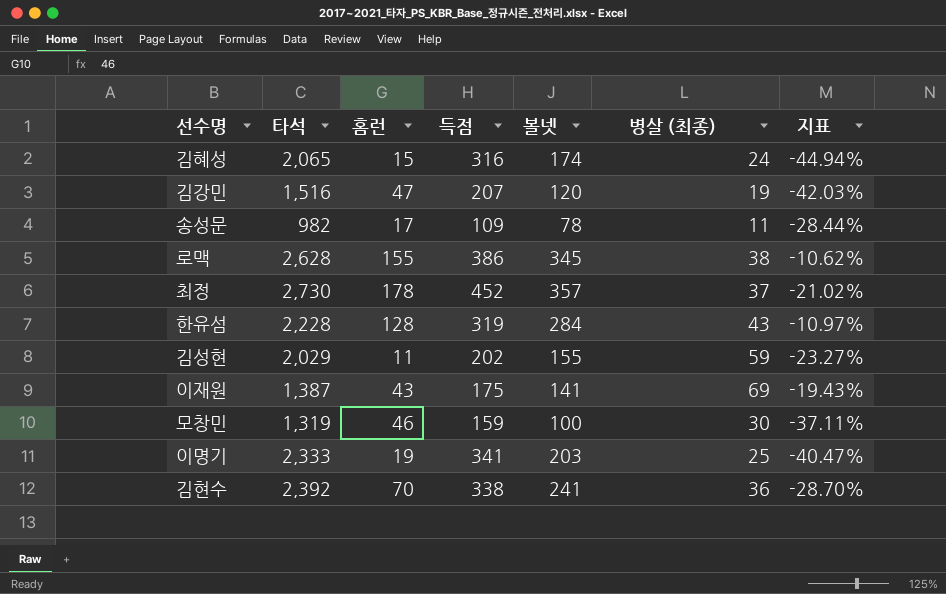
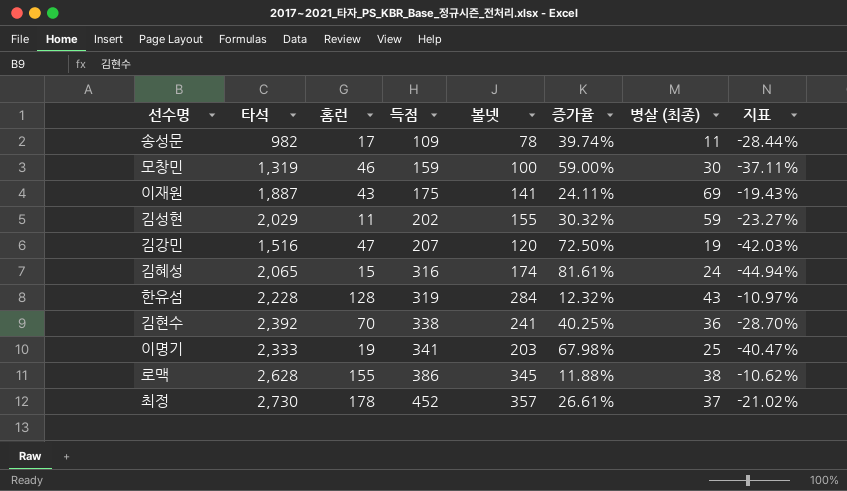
row order: none -> 득점 ascending
column 증가율 | formula: none -> ([득점] - [볼넷]) / [볼넷]
이재원 | 타석: 1,387 -> 1,887

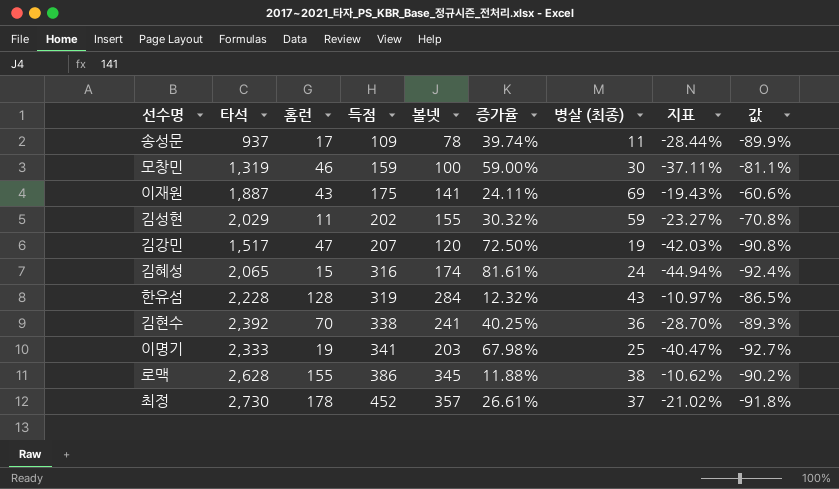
column 값 | formula: none -> ([병살 (최종)] - [득점]) / [득점]
송성문 | 타석: 982 -> 937
김강민 | 타석: 1,516 -> 1,517

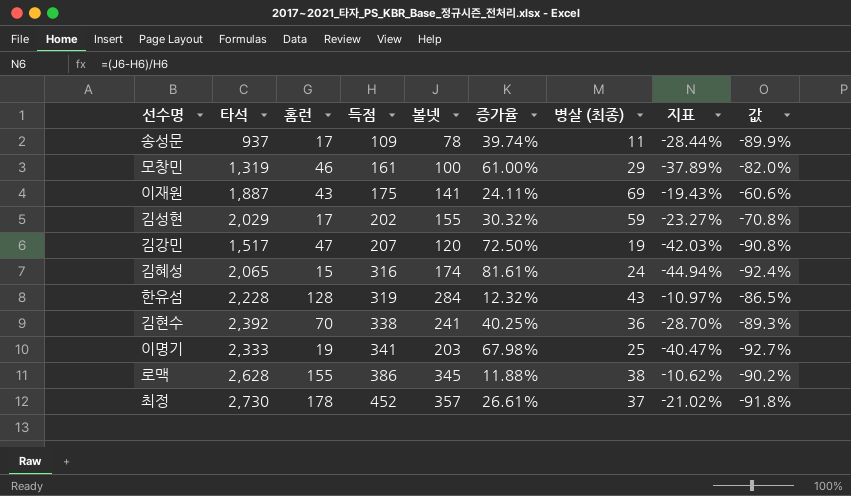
모창민 | 득점: 159 -> 161
모창민 | 증가율: 59.00% -> 61.00%
모창민 | 병살 (최종): 30 -> 29
모창민 | 지표: -37.11% -> -37.89%
모창민 | 값: -81.1% -> -82.0%
김성현 | 홈런: 11 -> 17

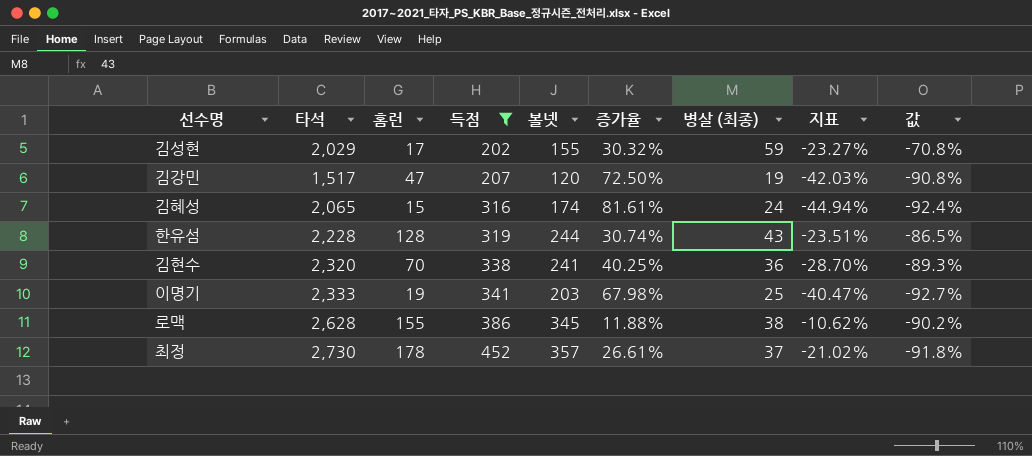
filter: none -> 득점 >= 202
한유섬 | 볼넷: 284 -> 244
한유섬 | 증가율: 12.32% -> 30.74%
한유섬 | 지표: -10.97% -> -23.51%
김현수 | 타석: 2,392 -> 2,320

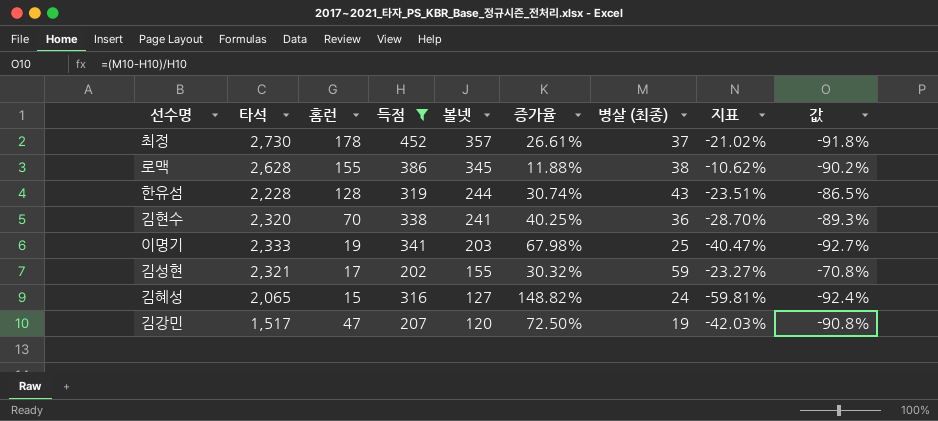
row order: 득점 ascending -> 볼넷 descending
김성현 | 타석: 2,029 -> 2,321
김혜성 | 볼넷: 174 -> 127
김혜성 | 증가율: 81.61% -> 148.82%
김혜성 | 지표: -44.94% -> -59.81%

